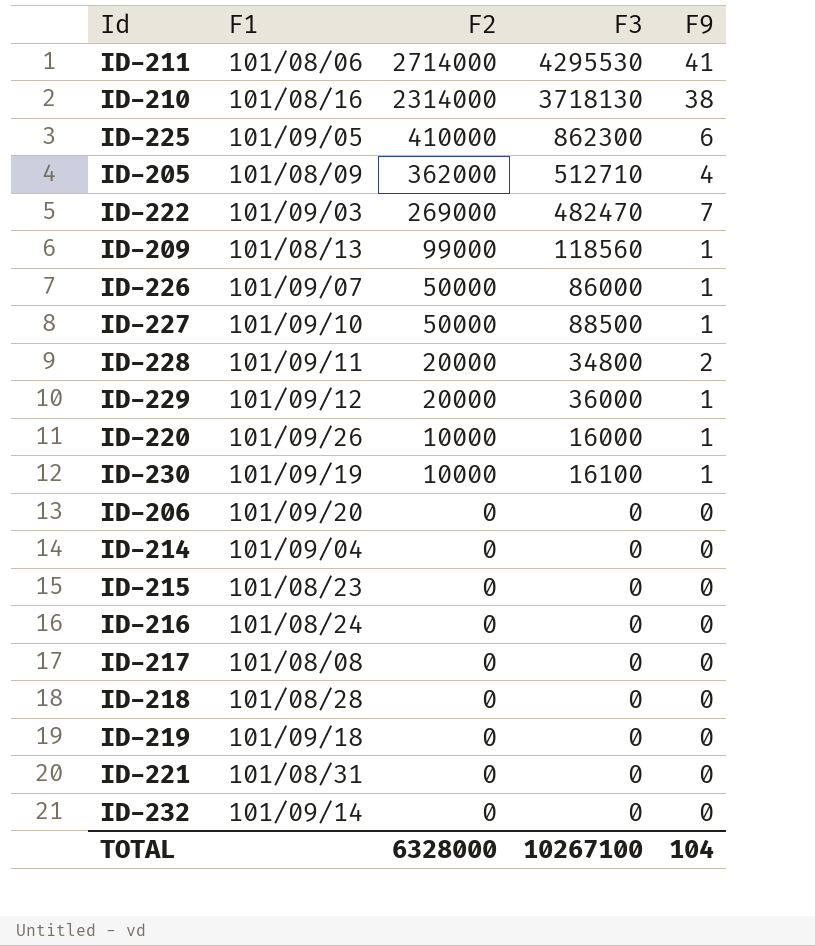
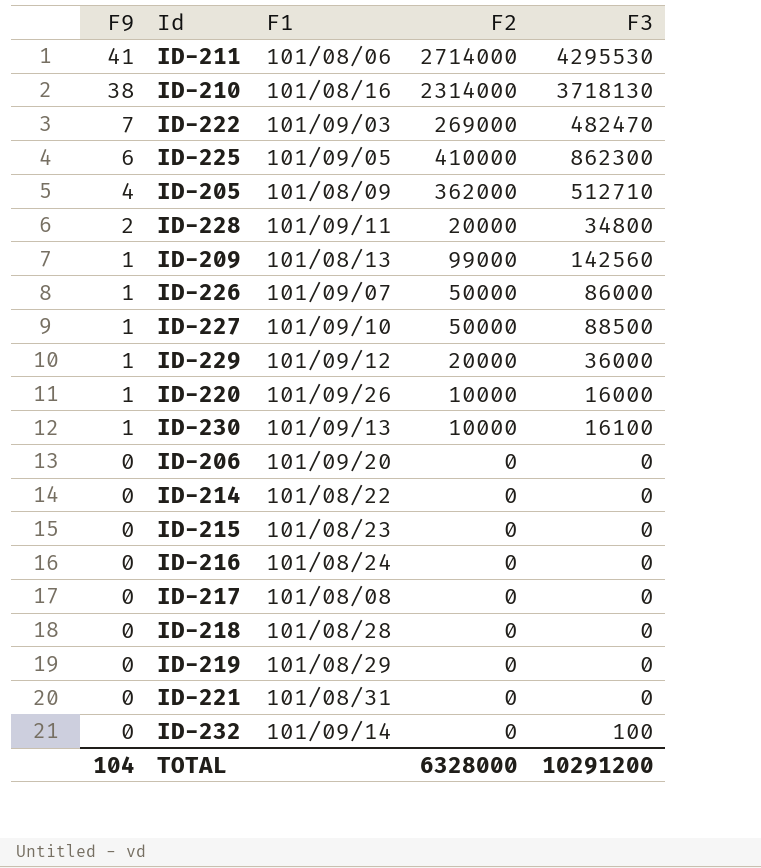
row order: F2 descending -> F9 descending
column F9 | position: 5 -> 1
ID-209 | F3: 118560 -> 142560
ID-230 | F1: 101/09/19 -> 101/09/13
ID-214 | F1: 101/09/04 -> 101/08/22
ID-219 | F1: 101/09/18 -> 101/08/29
ID-232 | F3: 0 -> 100
TOTAL | F3: 10267100 -> 10291200

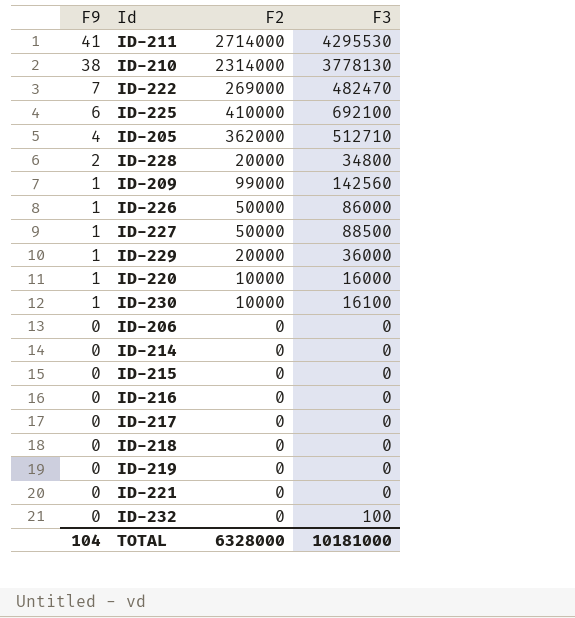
column F1 | position: 3 -> none
ID-210 | F3: 3718130 -> 3778130
ID-225 | F3: 862300 -> 692100
TOTAL | F3: 10291200 -> 10181000

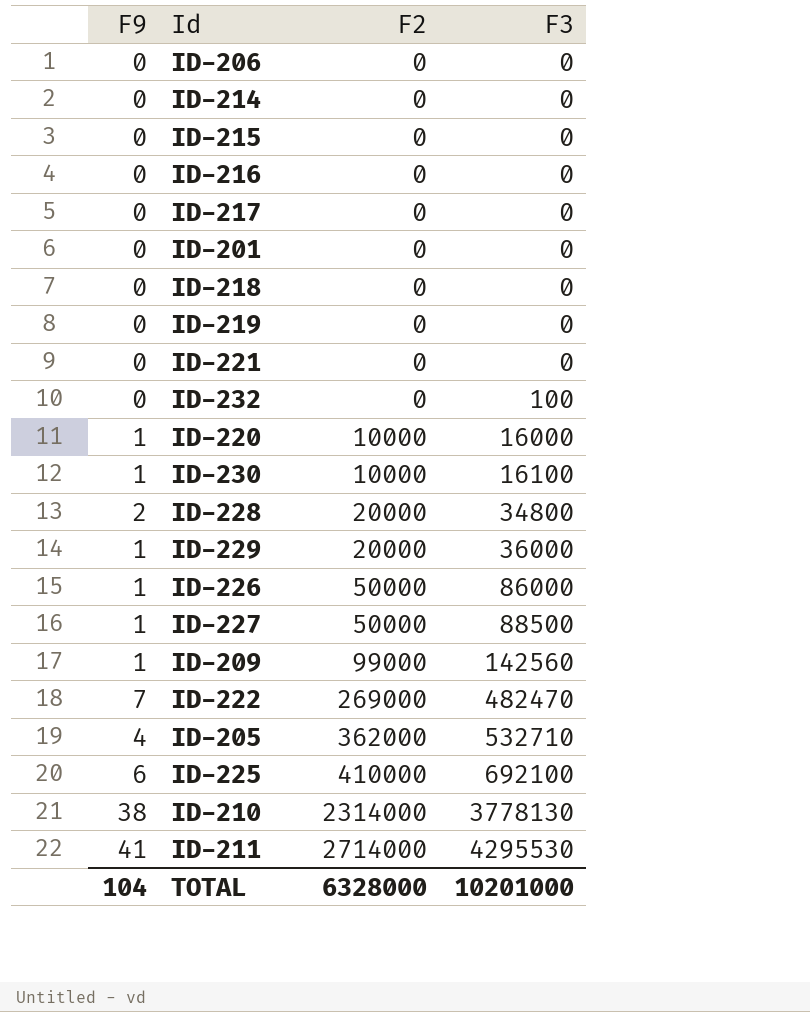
row order: F9 descending -> F2 ascending
row ID-201: none -> 0 | 0 | 0
ID-205 | F3: 512710 -> 532710
TOTAL | F3: 10181000 -> 10201000

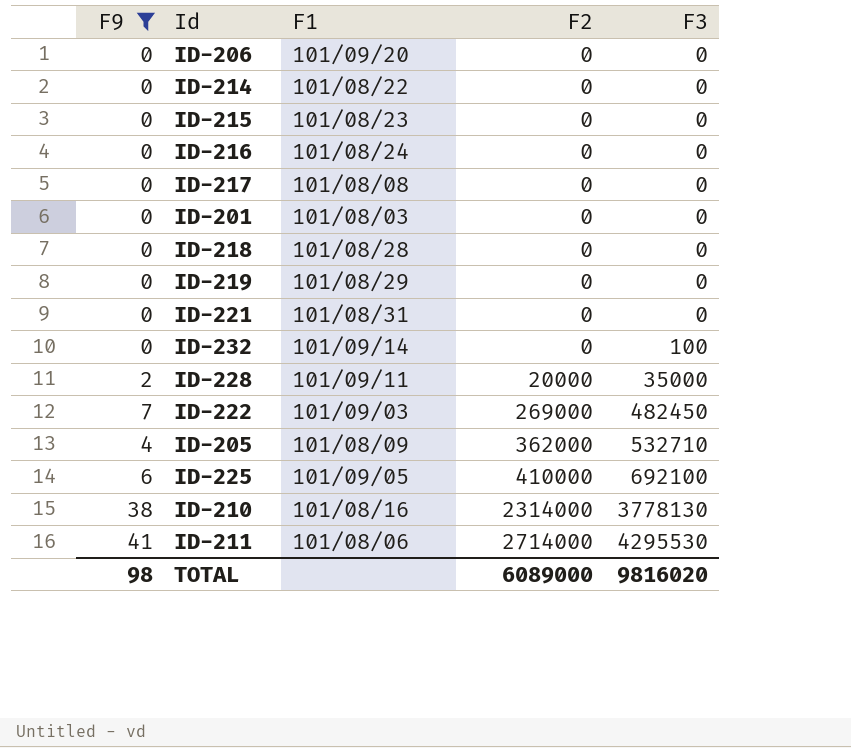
filter: none -> F9 != 1
column F1 | position: none -> 3
ID-228 | F3: 34800 -> 35000
ID-222 | F3: 482470 -> 482450
TOTAL | F9: 104 -> 98
TOTAL | F2: 6328000 -> 6089000
TOTAL | F3: 10201000 -> 9816020

